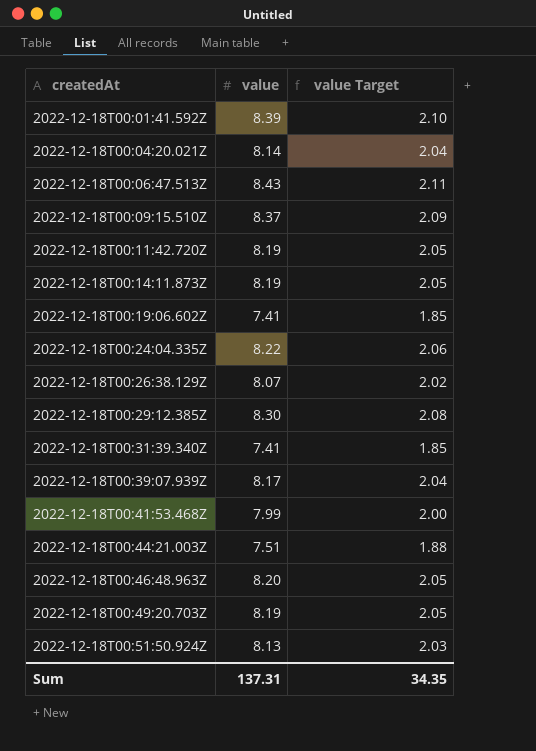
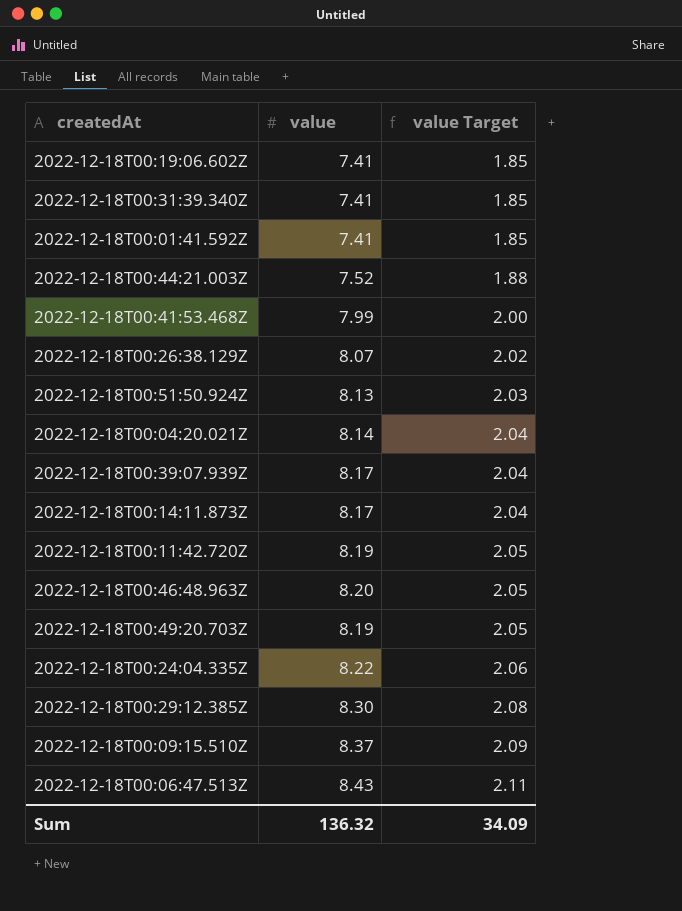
row order: createdAt ascending -> value Target ascending
2022-12-18T00:01:41.592Z | value: 8.39 -> 7.41
2022-12-18T00:01:41.592Z | value Target: 2.10 -> 1.85
2022-12-18T00:44:21.003Z | value: 7.51 -> 7.52
2022-12-18T00:14:11.873Z | value: 8.19 -> 8.17
2022-12-18T00:14:11.873Z | value Target: 2.05 -> 2.04
Sum | value: 137.31 -> 136.32
Sum | value Target: 34.35 -> 34.09

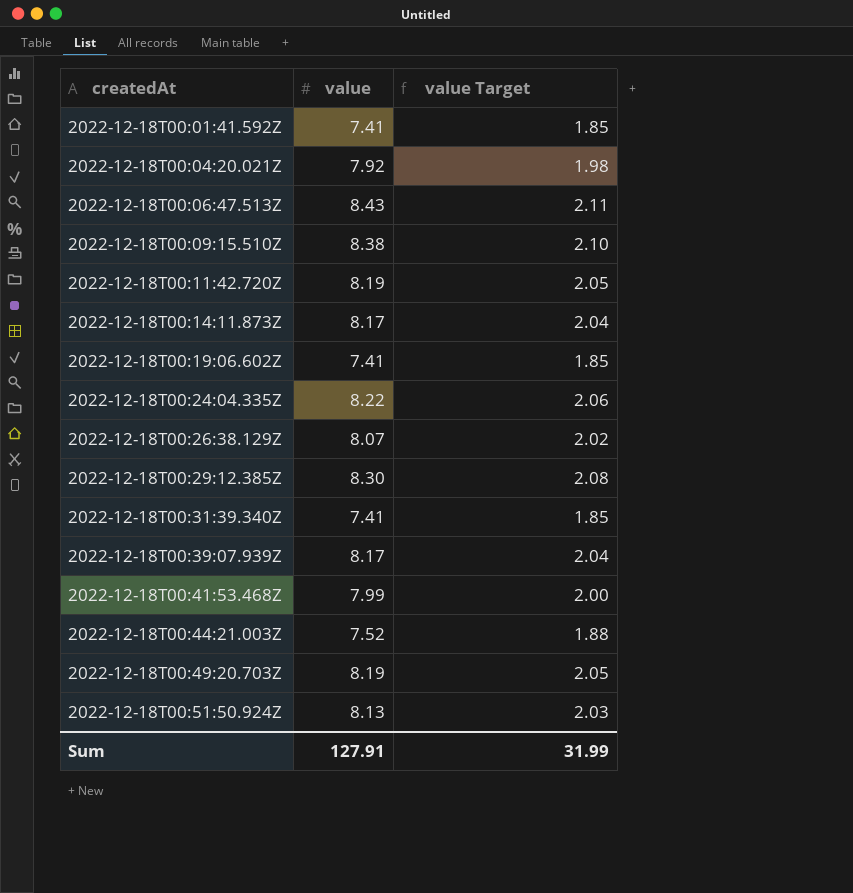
row order: value Target ascending -> createdAt ascending
row 2022-12-18T00:46:48.963Z: 8.20 | 2.05 -> none
2022-12-18T00:04:20.021Z | value: 8.14 -> 7.92
2022-12-18T00:04:20.021Z | value Target: 2.04 -> 1.98
2022-12-18T00:09:15.510Z | value: 8.37 -> 8.38
2022-12-18T00:09:15.510Z | value Target: 2.09 -> 2.10
Sum | value: 136.32 -> 127.91
Sum | value Target: 34.09 -> 31.99

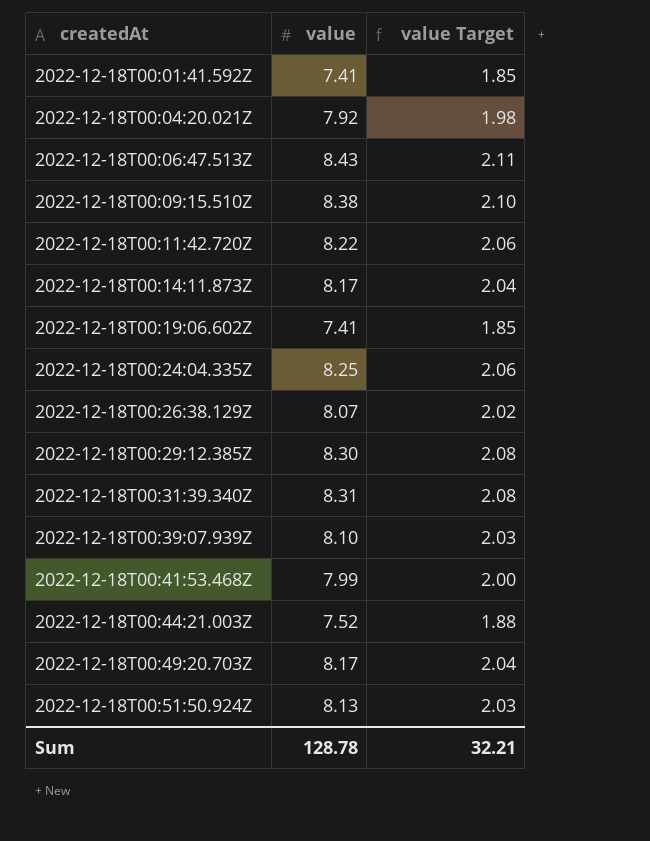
2022-12-18T00:11:42.720Z | value: 8.19 -> 8.22
2022-12-18T00:11:42.720Z | value Target: 2.05 -> 2.06
2022-12-18T00:24:04.335Z | value: 8.22 -> 8.25
2022-12-18T00:31:39.340Z | value: 7.41 -> 8.31
2022-12-18T00:31:39.340Z | value Target: 1.85 -> 2.08
2022-12-18T00:39:07.939Z | value: 8.17 -> 8.10
2022-12-18T00:39:07.939Z | value Target: 2.04 -> 2.03
2022-12-18T00:49:20.703Z | value: 8.19 -> 8.17
2022-12-18T00:49:20.703Z | value Target: 2.05 -> 2.04
Sum | value: 127.91 -> 128.78
Sum | value Target: 31.99 -> 32.21

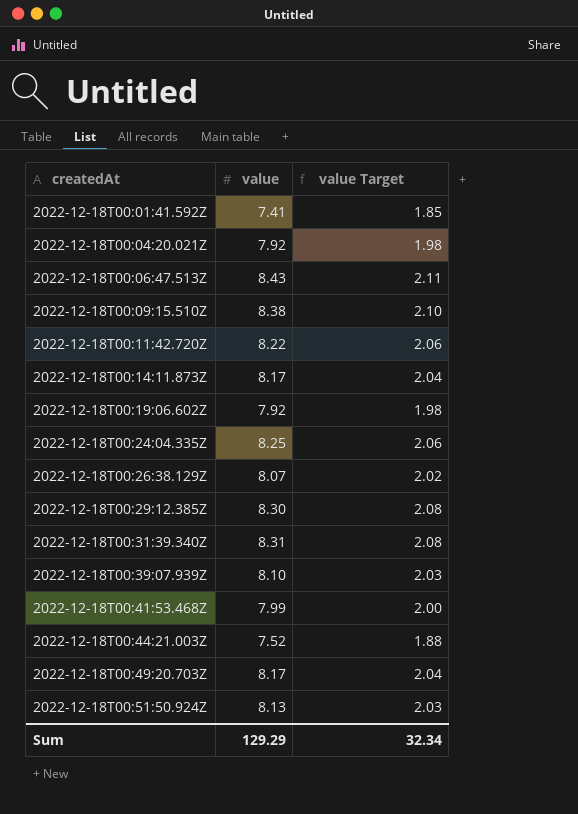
2022-12-18T00:19:06.602Z | value: 7.41 -> 7.92
2022-12-18T00:19:06.602Z | value Target: 1.85 -> 1.98
Sum | value: 128.78 -> 129.29
Sum | value Target: 32.21 -> 32.34

